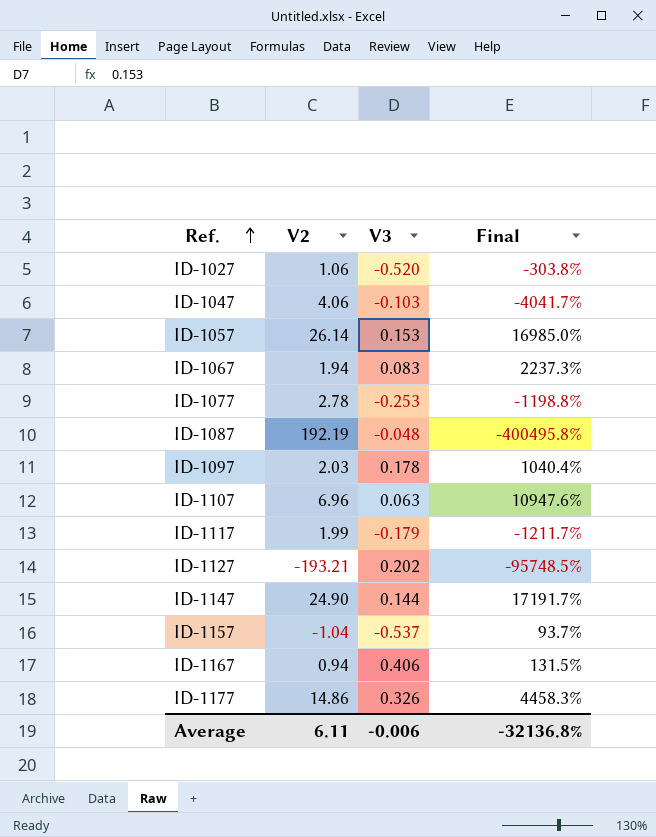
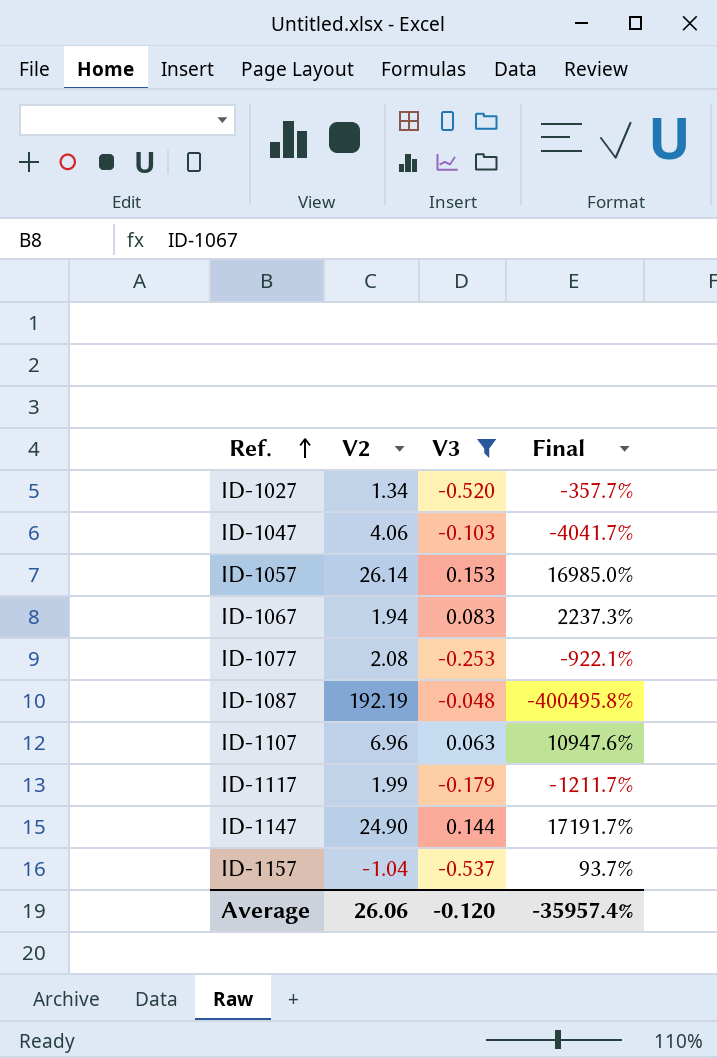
filter: none -> V3 <= 0.153
ID-1027 | V2: 1.06 -> 1.34
ID-1027 | Final: -303.8% -> -357.7%
ID-1077 | V2: 2.78 -> 2.08
ID-1077 | Final: -1198.8% -> -922.1%
Average | V2: 6.11 -> 26.06
Average | V3: -0.006 -> -0.120
Average | Final: -32136.8% -> -35957.4%

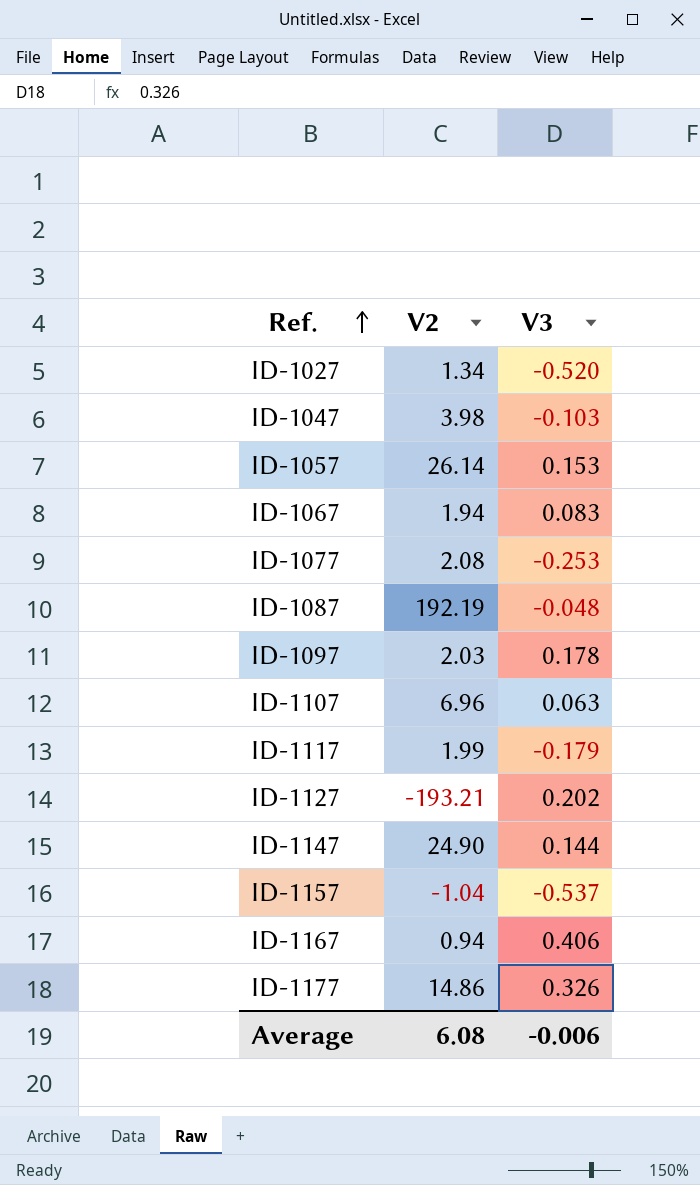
filter: V3 <= 0.153 -> none
column Final | formula: ([V2] - [V3]) / [V3] -> none
ID-1047 | V2: 4.06 -> 3.98
Average | V2: 26.06 -> 6.08
Average | V3: -0.120 -> -0.006

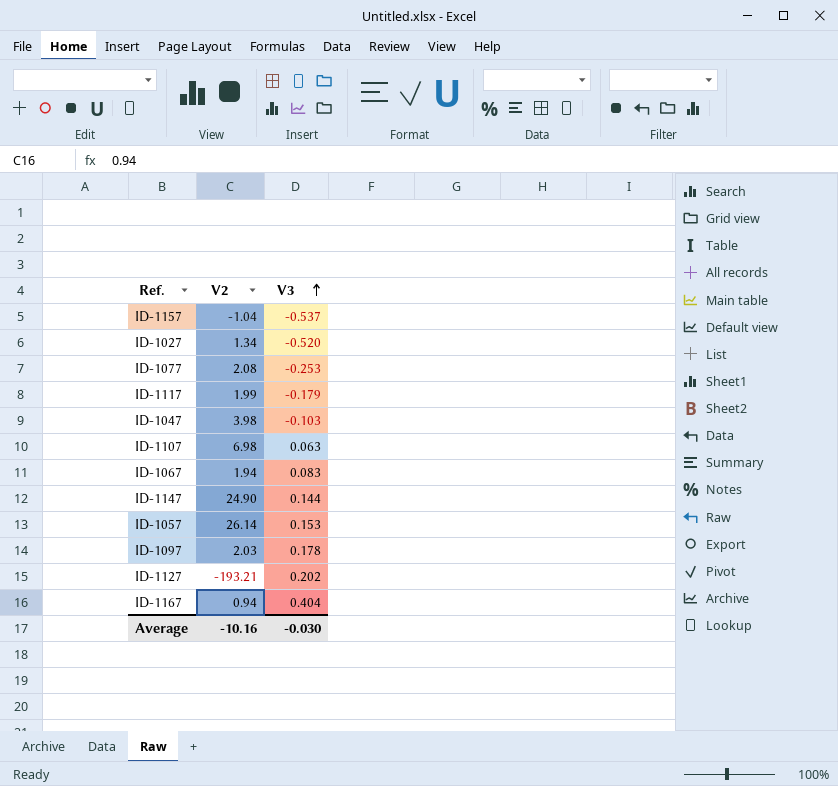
row order: Ref. ascending -> V3 ascending
row ID-1087: 192.19 | -0.048 -> none
row ID-1177: 14.86 | 0.326 -> none
ID-1107 | V2: 6.96 -> 6.98
ID-1167 | V3: 0.406 -> 0.404
Average | V2: 6.08 -> -10.16
Average | V3: -0.006 -> -0.030

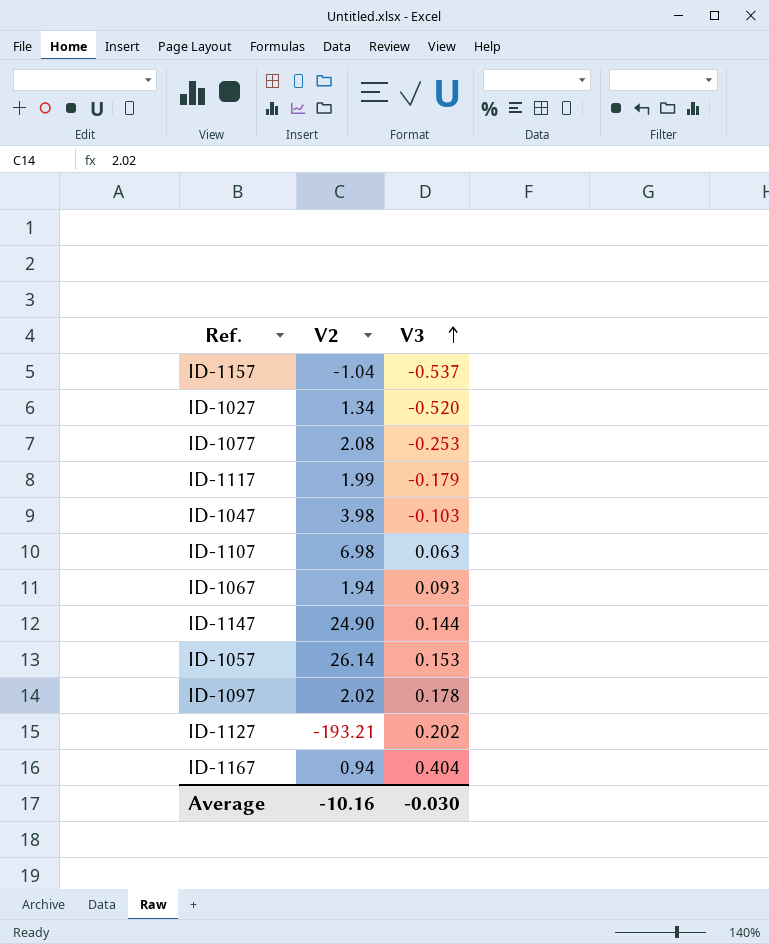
ID-1067 | V3: 0.083 -> 0.093
ID-1097 | V2: 2.03 -> 2.02

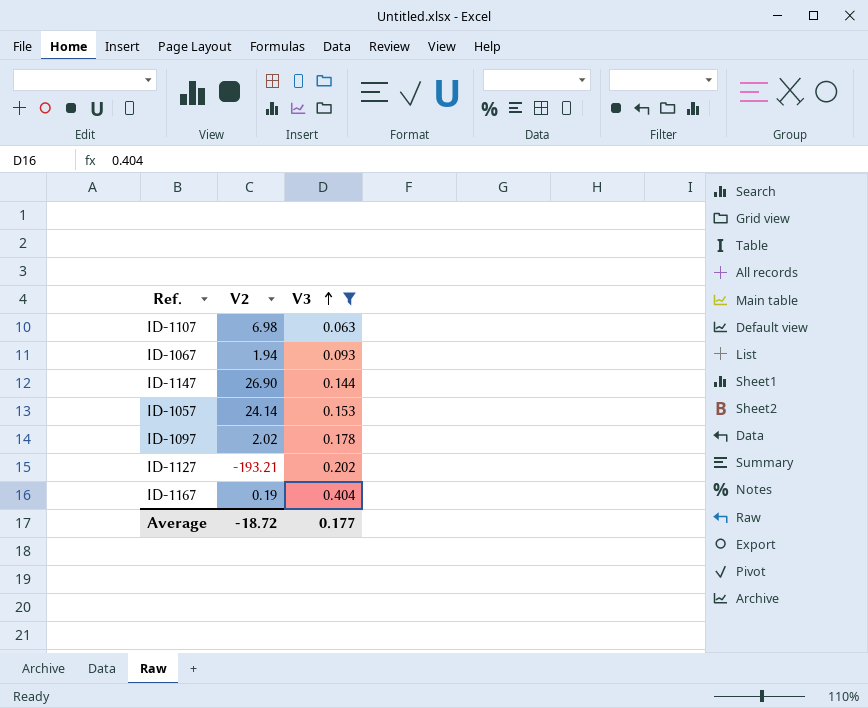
filter: none -> V3 >= 0.063
ID-1147 | V2: 24.90 -> 26.90
ID-1057 | V2: 26.14 -> 24.14
ID-1167 | V2: 0.94 -> 0.19
Average | V2: -10.16 -> -18.72
Average | V3: -0.030 -> 0.177

